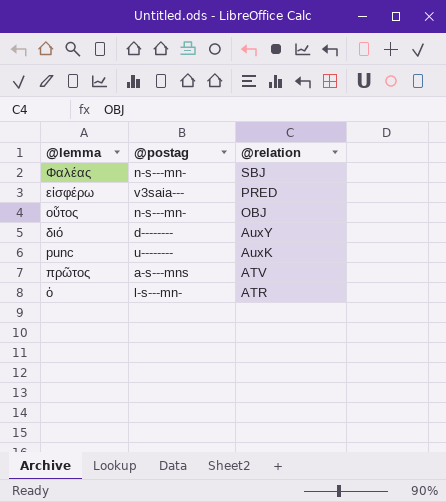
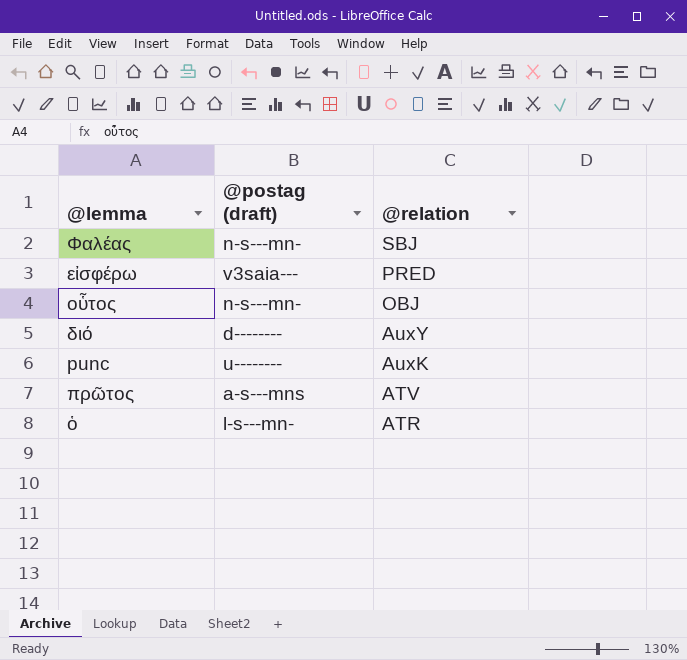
column name: @postag -> @postag (draft)

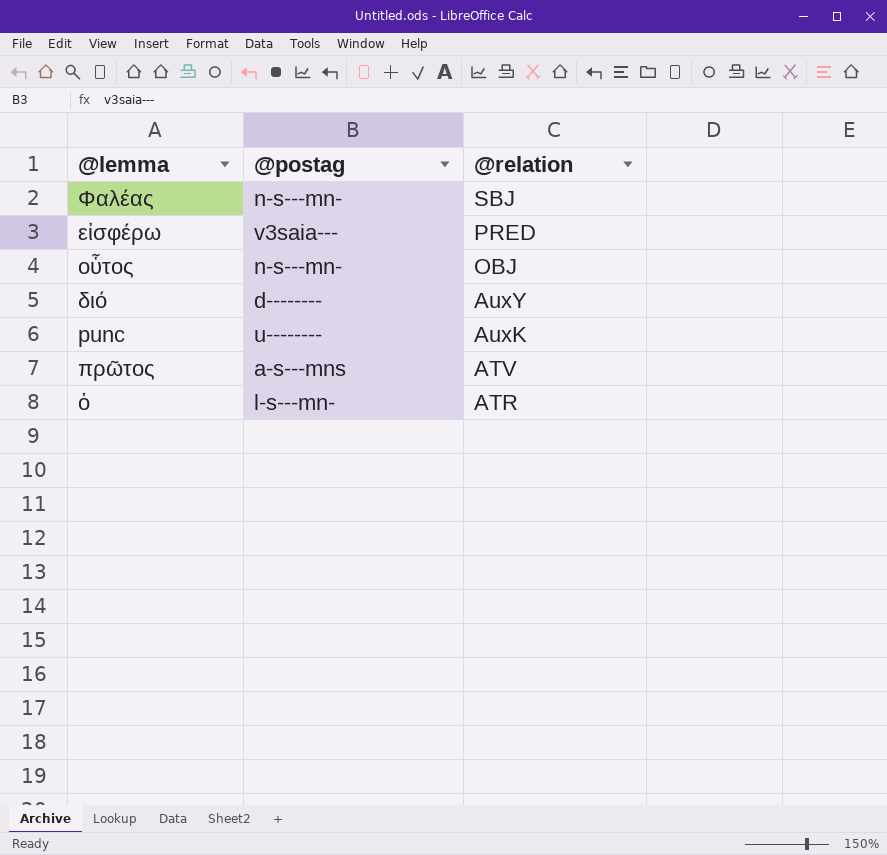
column name: @postag (draft) -> @postag

